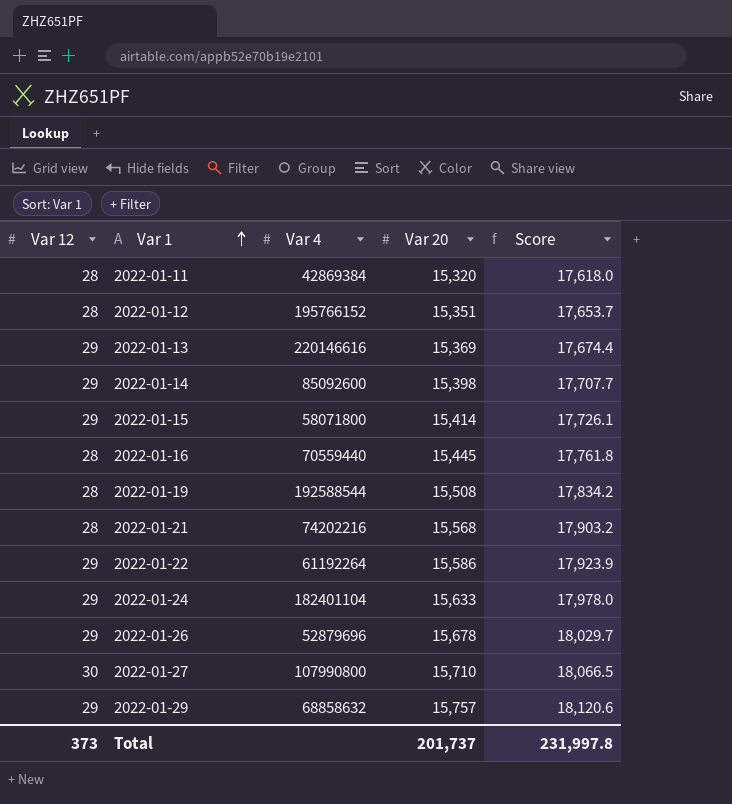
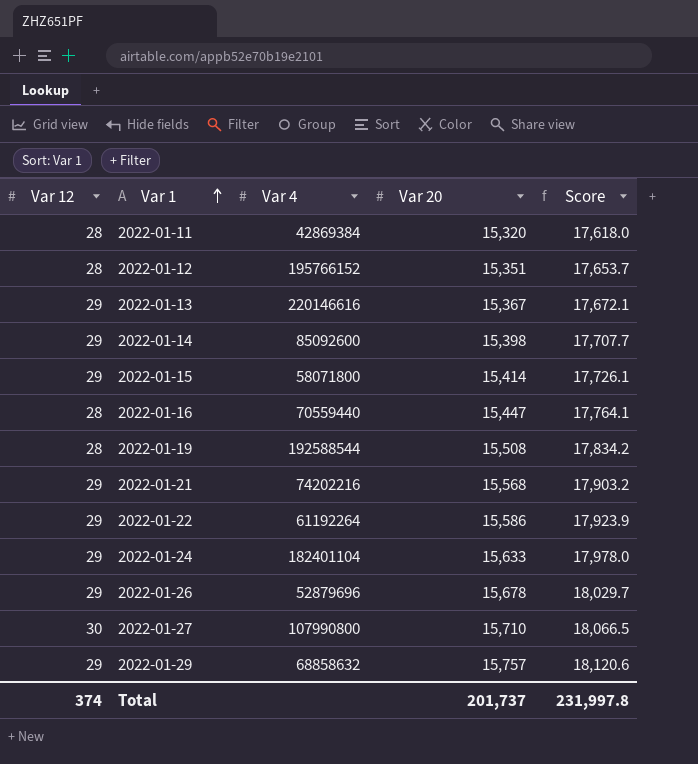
2022-01-13 | Var 20: 15,369 -> 15,367
2022-01-13 | Score: 17,674.4 -> 17,672.1
2022-01-16 | Var 20: 15,445 -> 15,447
2022-01-16 | Score: 17,761.8 -> 17,764.1
2022-01-21 | Var 12: 28 -> 29
Total | Var 12: 373 -> 374

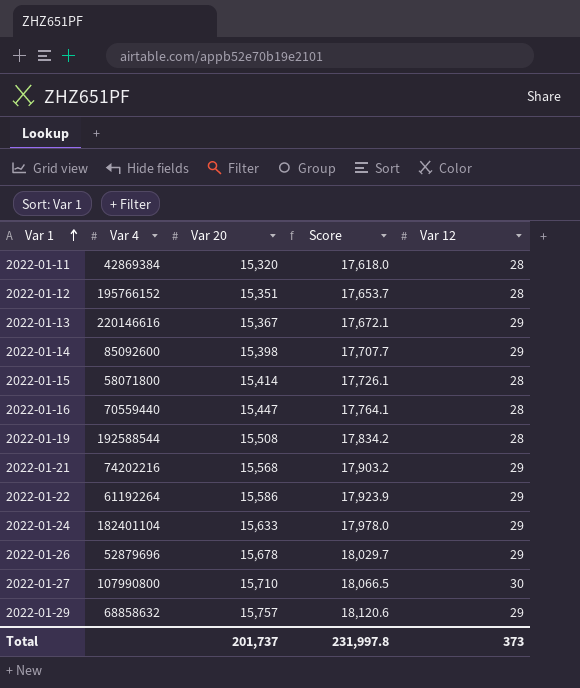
column Var 12 | position: 1 -> 5
2022-01-15 | Var 12: 29 -> 28
Total | Var 12: 374 -> 373

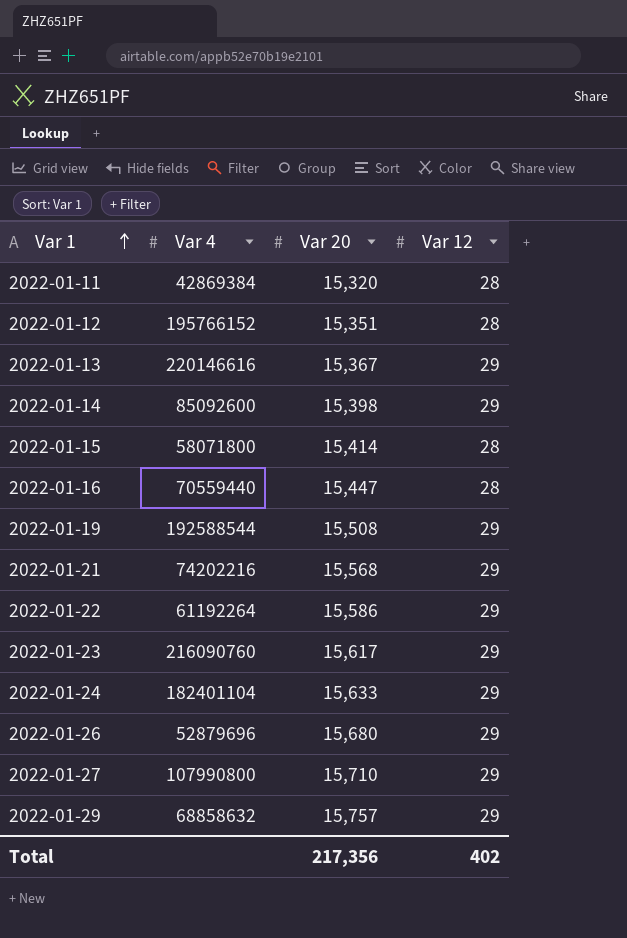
column Score | formula: [Var 20] * 1.15 -> none
2022-01-19 | Var 12: 28 -> 29
row 2022-01-23: none -> 216090760 | 15,617 | 29
2022-01-26 | Var 20: 15,678 -> 15,680
2022-01-27 | Var 12: 30 -> 29
Total | Var 20: 201,737 -> 217,356
Total | Var 12: 373 -> 402

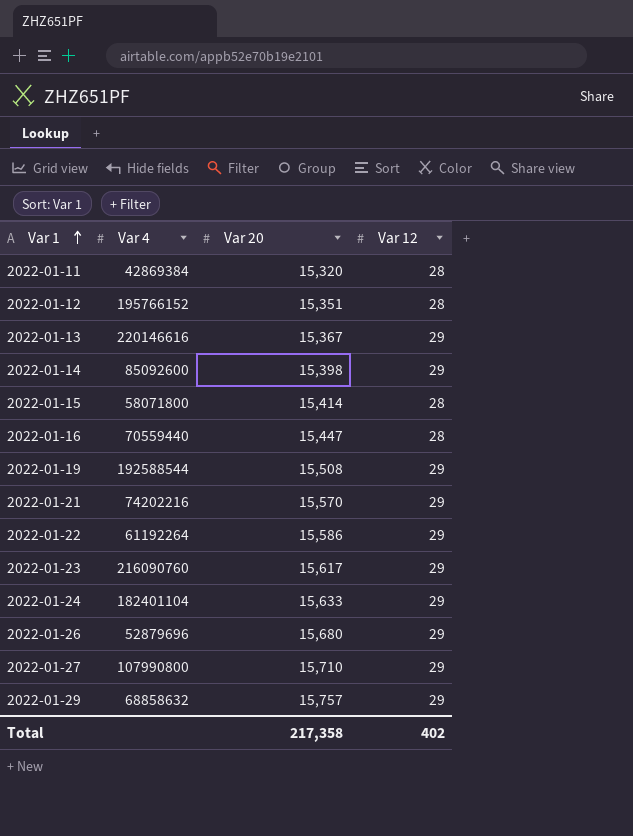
2022-01-21 | Var 20: 15,568 -> 15,570
Total | Var 20: 217,356 -> 217,358

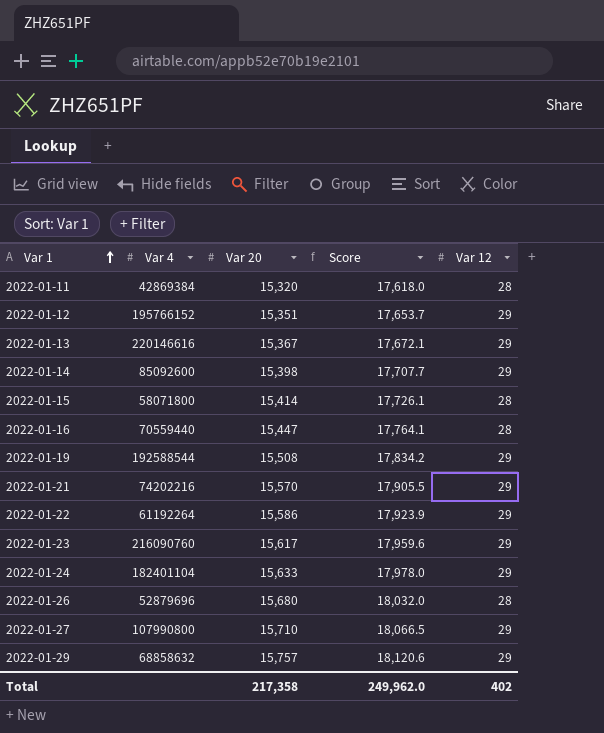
column Score | formula: none -> [Var 20] * 1.15
2022-01-12 | Var 12: 28 -> 29
2022-01-26 | Var 12: 29 -> 28

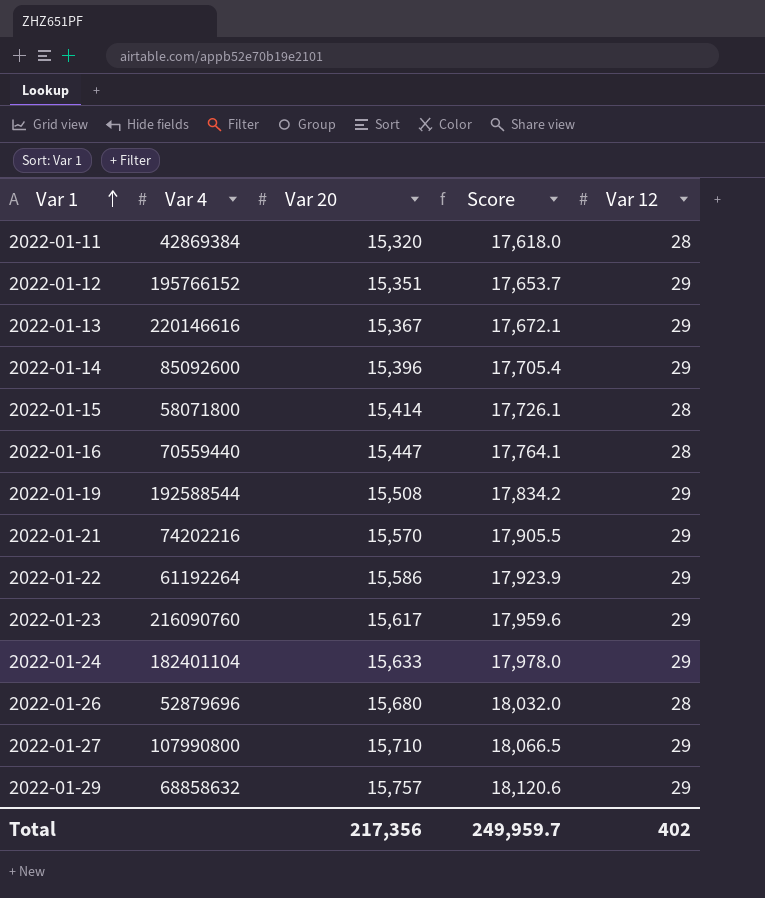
2022-01-14 | Var 20: 15,398 -> 15,396
2022-01-14 | Score: 17,707.7 -> 17,705.4
Total | Var 20: 217,358 -> 217,356
Total | Score: 249,962.0 -> 249,959.7

